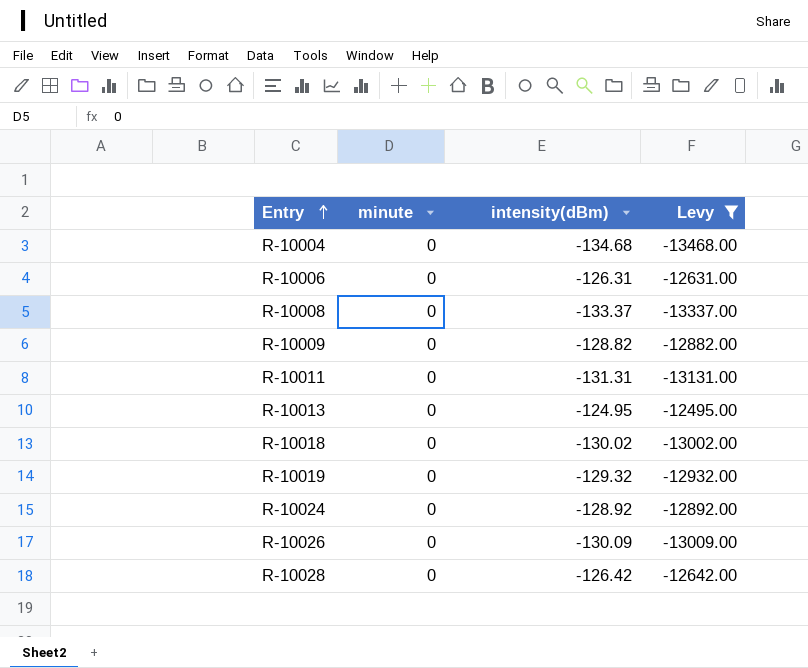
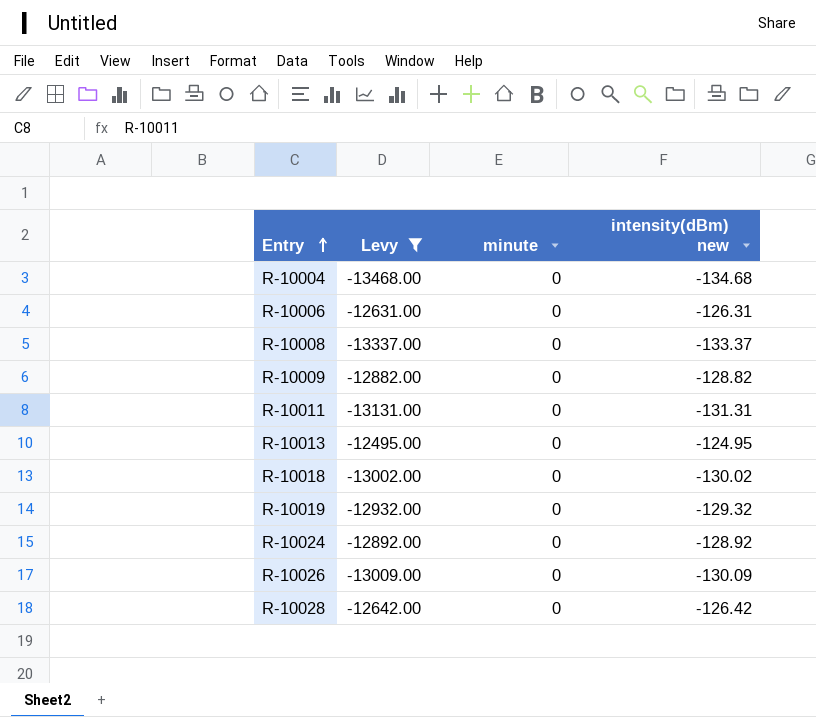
column Levy | position: 4 -> 2
column name: intensity(dBm) -> intensity(dBm) new

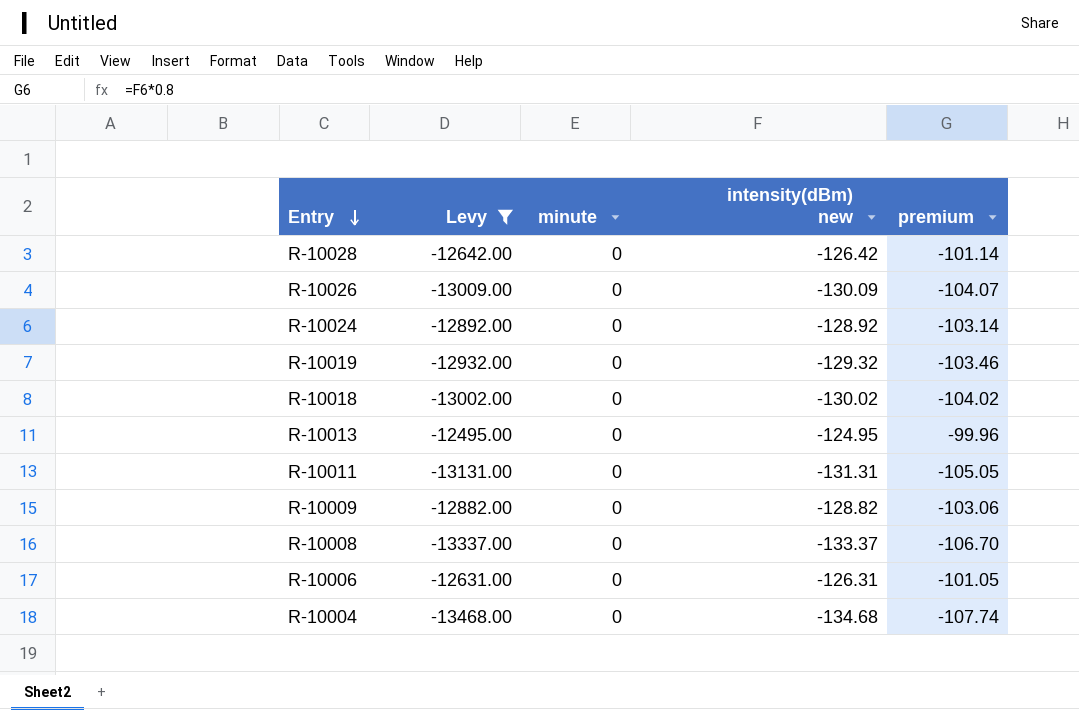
row order: Entry ascending -> Entry descending
column premium | formula: none -> [intensity(dBm) new] * 0.8

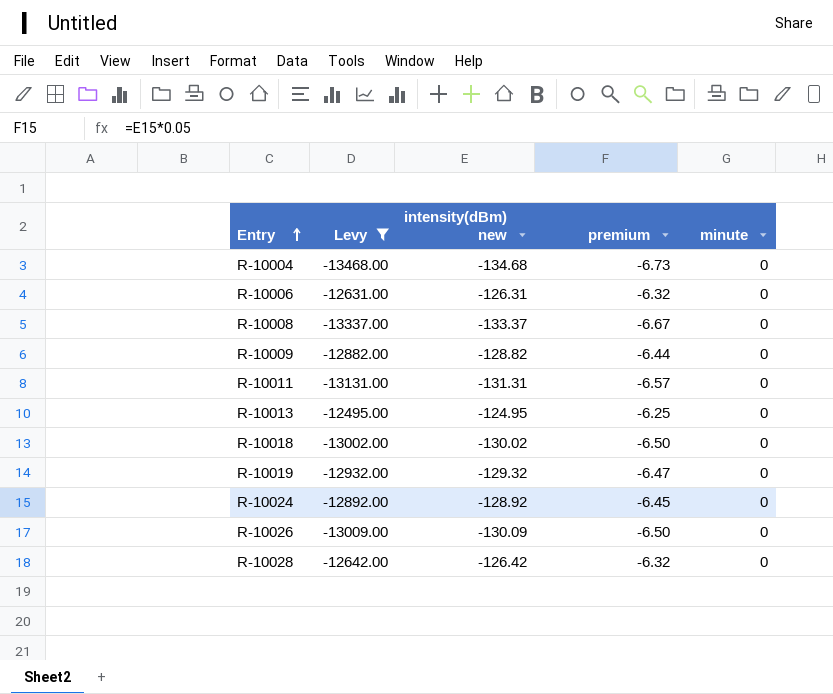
row order: Entry descending -> Entry ascending
column premium | formula: [intensity(dBm) new] * 0.8 -> [intensity(dBm) new] * 0.05
column minute | position: 3 -> 5

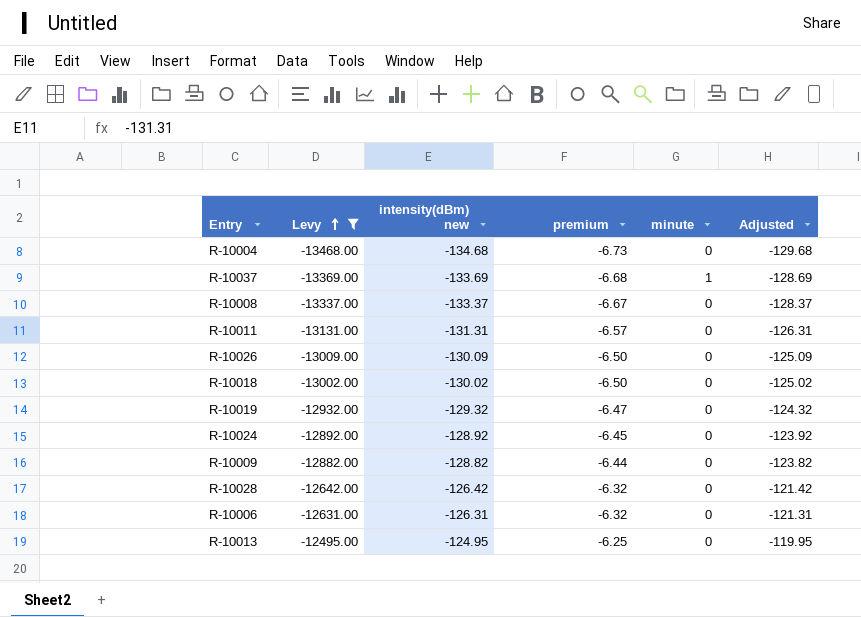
row order: Entry ascending -> Levy ascending
column Adjusted | formula: none -> [intensity(dBm) new] + 5
row R-10037: none -> -13369.00 | -133.69 | -6.68 | 1 | -128.69

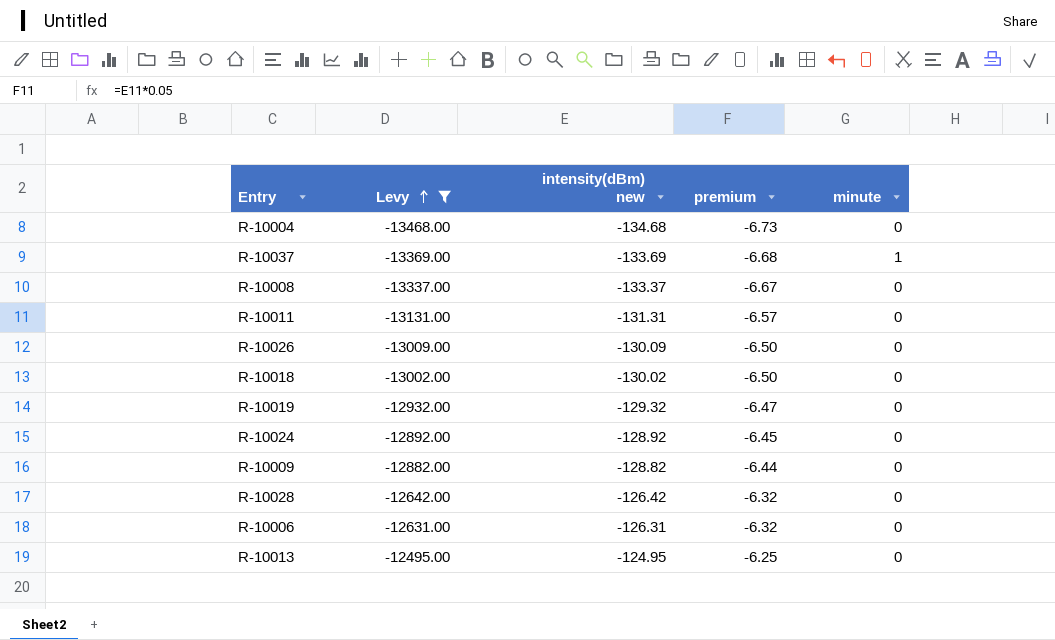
column Adjusted | formula: [intensity(dBm) new] + 5 -> none

